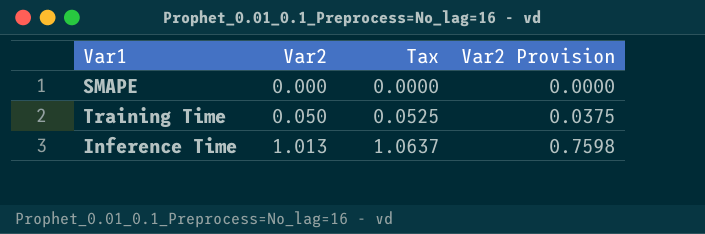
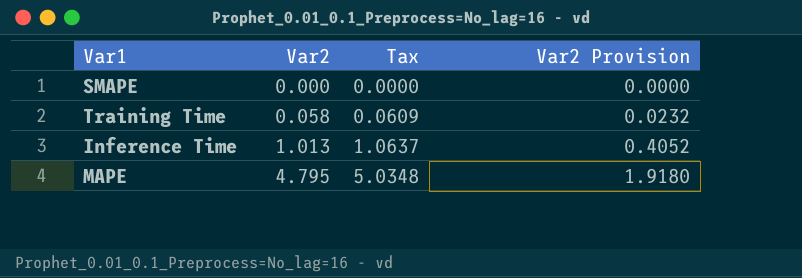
column Var2 Provision | formula: [Var2] * 0.75 -> [Var2] * 0.4
Training Time | Var2: 0.050 -> 0.058
Training Time | Tax: 0.0525 -> 0.0609
row MAPE: none -> 4.795 | 5.0348 | 1.9180

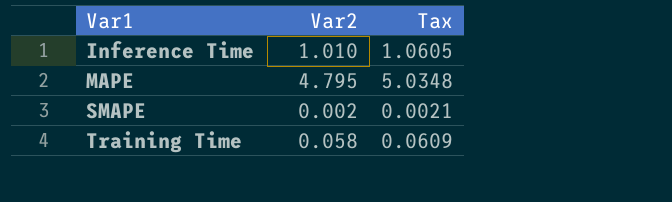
row order: Var2 ascending -> Var1 ascending
column Var2 Provision | formula: [Var2] * 0.4 -> none
Inference Time | Var2: 1.013 -> 1.010
Inference Time | Tax: 1.0637 -> 1.0605
SMAPE | Var2: 0.000 -> 0.002
SMAPE | Tax: 0.0000 -> 0.0021

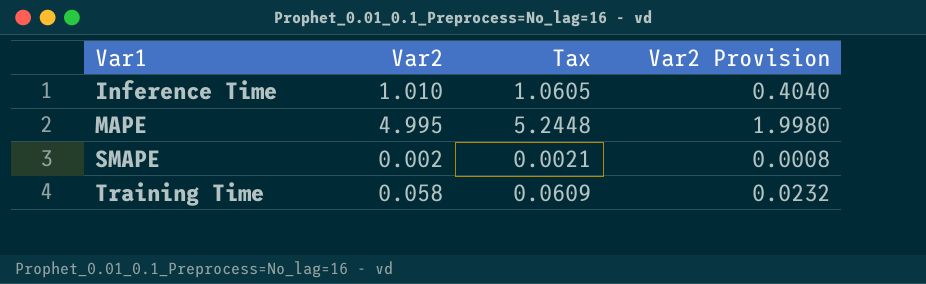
column Var2 Provision | formula: none -> [Var2] * 0.4
MAPE | Var2: 4.795 -> 4.995
MAPE | Tax: 5.0348 -> 5.2448

